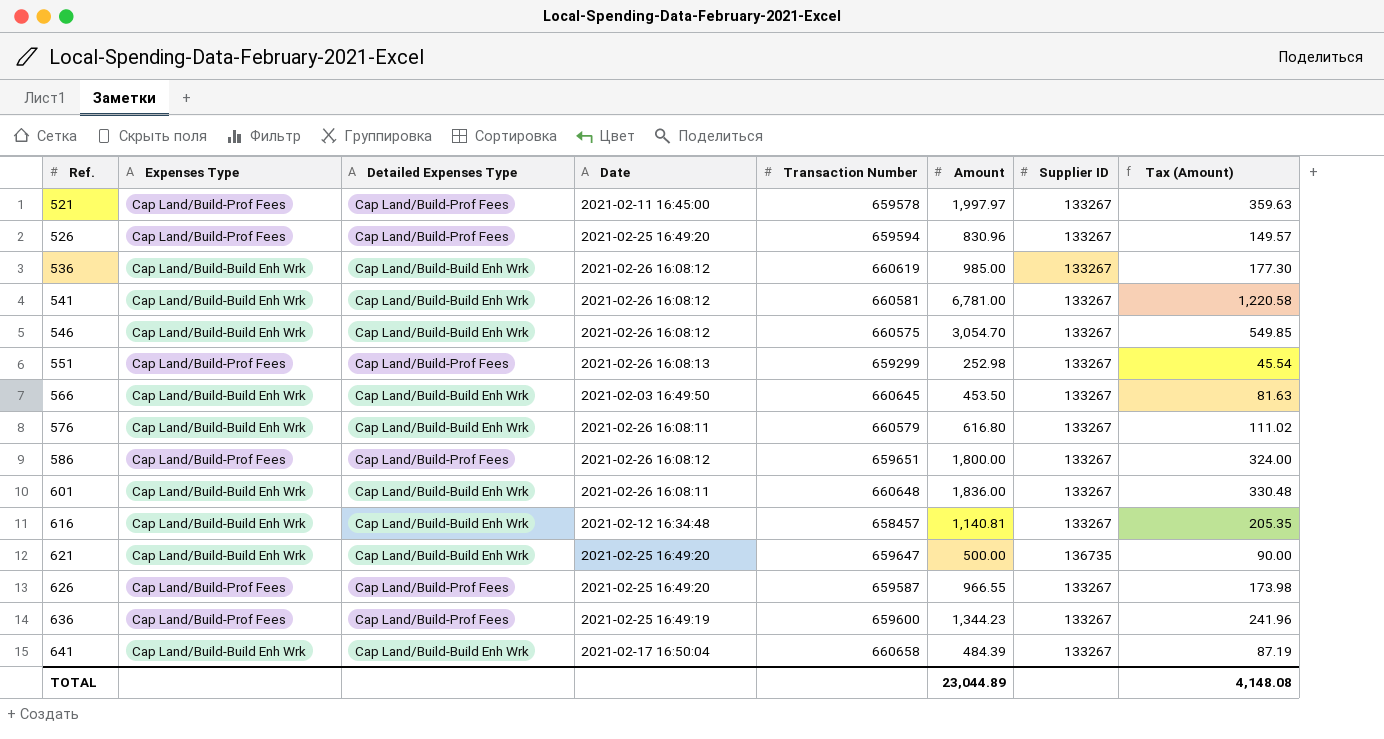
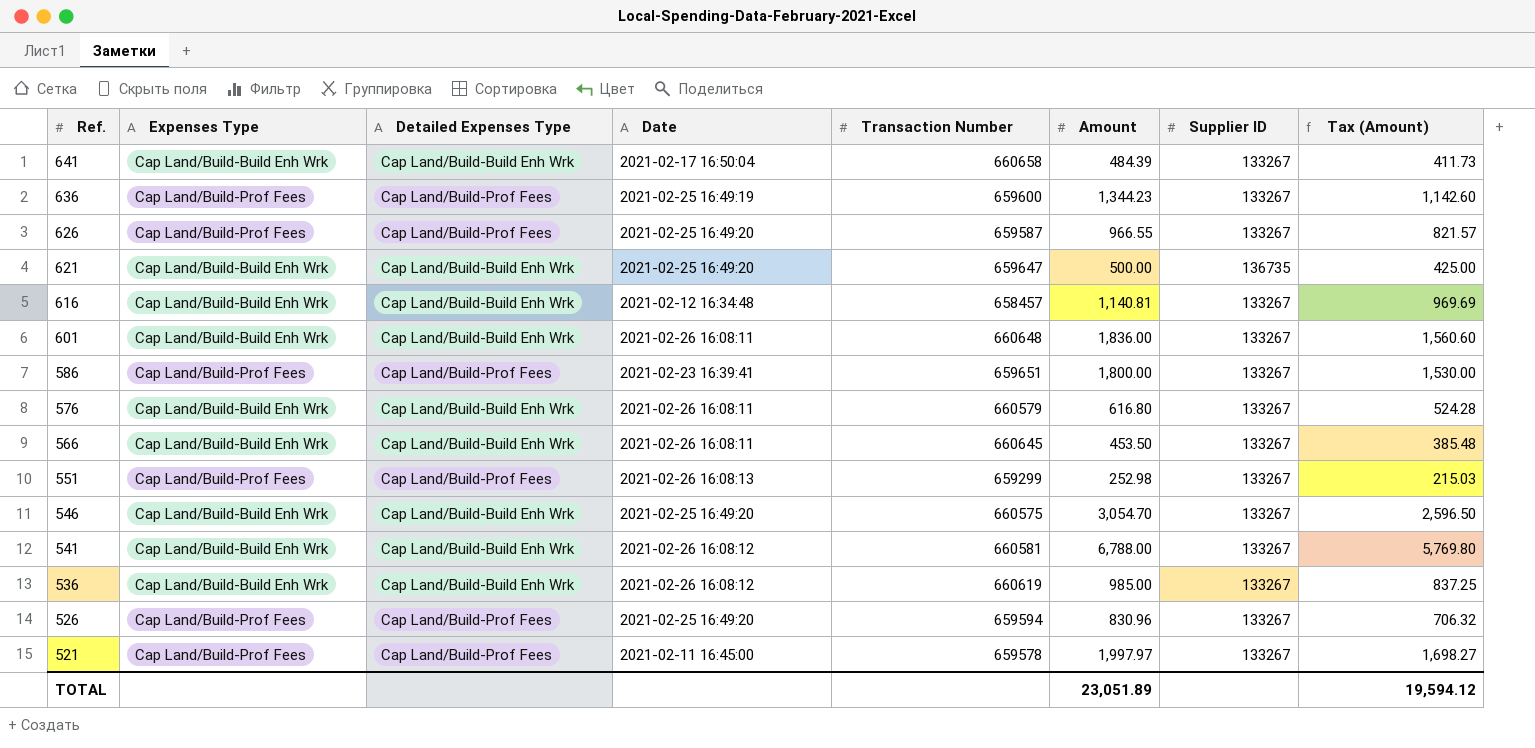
row order: Ref. ascending -> Ref. descending
column Tax (Amount) | formula: [Amount] * 0.18 -> [Amount] * 0.85
586 | Date: 2021-02-26 16:08:12 -> 2021-02-23 16:39:41
566 | Date: 2021-02-03 16:49:50 -> 2021-02-26 16:08:11
546 | Date: 2021-02-26 16:08:12 -> 2021-02-25 16:49:20
541 | Amount: 6,781.00 -> 6,788.00
TOTAL | Amount: 23,044.89 -> 23,051.89
TOTAL | Tax (Amount): 4,148.08 -> 19,594.12

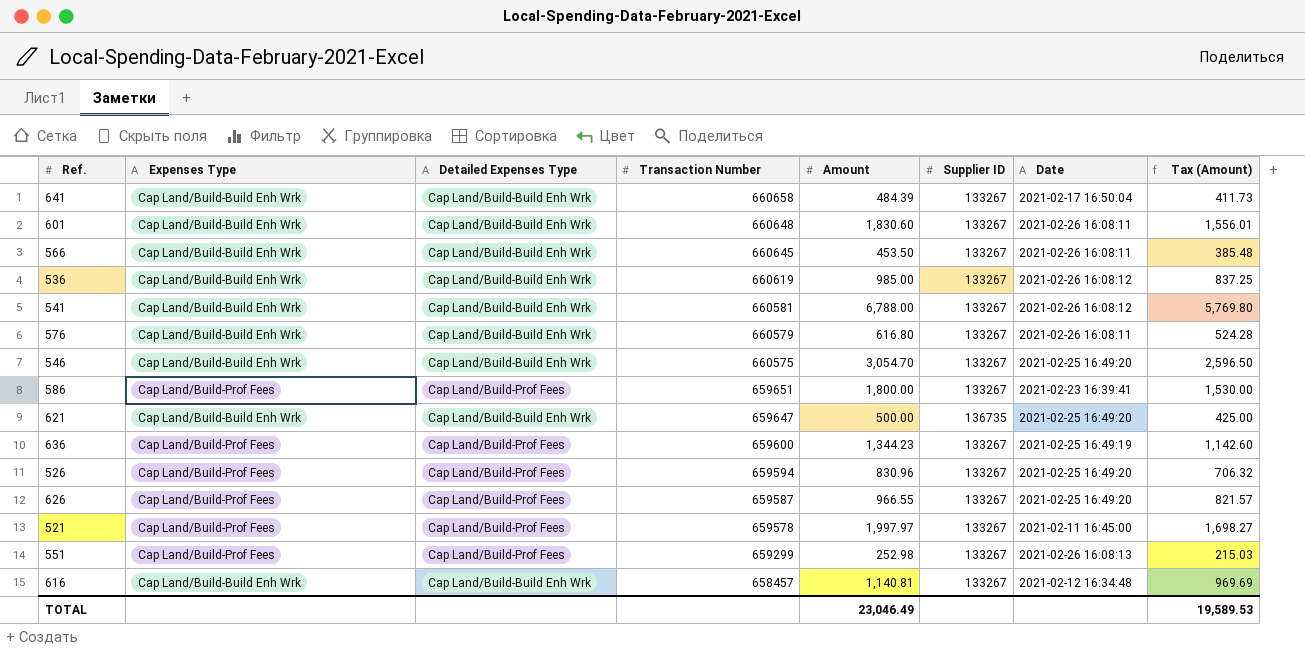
row order: Ref. descending -> Transaction Number descending
column Date | position: 4 -> 7
601 | Amount: 1,836.00 -> 1,830.60
601 | Tax (Amount): 1,560.60 -> 1,556.01
TOTAL | Amount: 23,051.89 -> 23,046.49
TOTAL | Tax (Amount): 19,594.12 -> 19,589.53

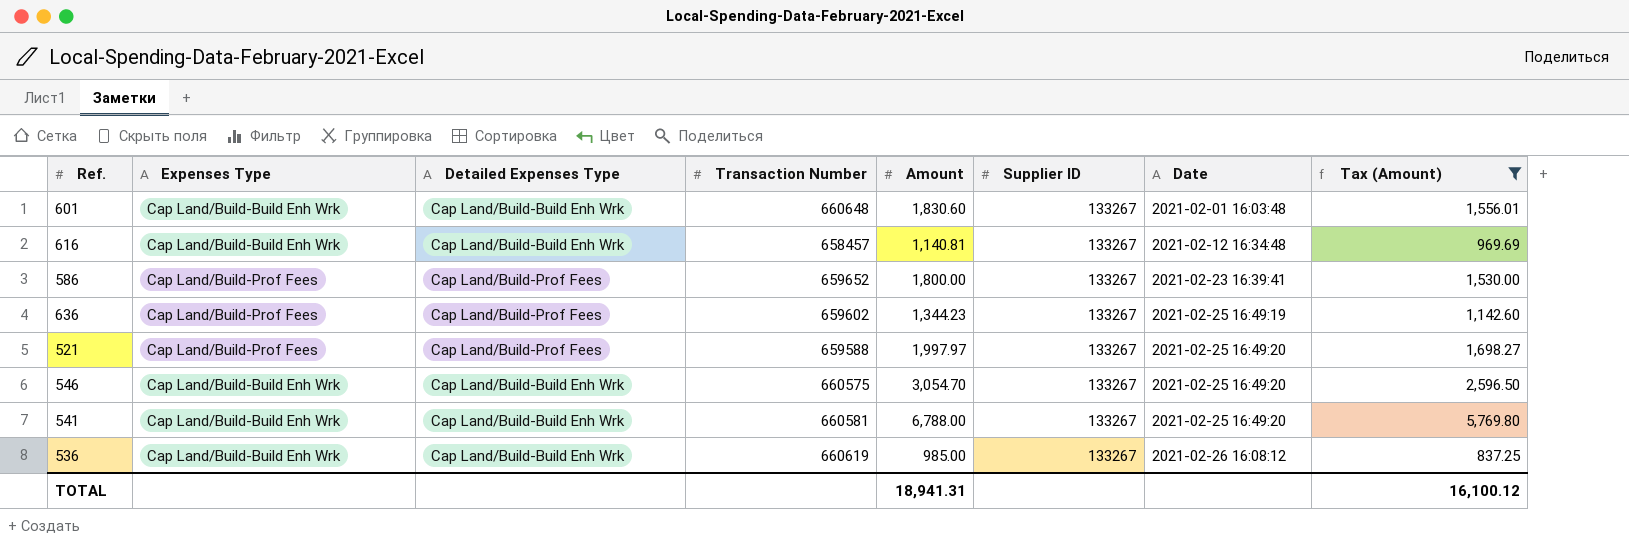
filter: none -> Tax (Amount) >= 837.25
row order: Transaction Number descending -> Date ascending
601 | Date: 2021-02-26 16:08:11 -> 2021-02-01 16:03:48
586 | Transaction Number: 659651 -> 659652
636 | Transaction Number: 659600 -> 659602
521 | Transaction Number: 659578 -> 659588
521 | Date: 2021-02-11 16:45:00 -> 2021-02-25 16:49:20
541 | Date: 2021-02-26 16:08:12 -> 2021-02-25 16:49:20
TOTAL | Amount: 23,046.49 -> 18,941.31
TOTAL | Tax (Amount): 19,589.53 -> 16,100.12

